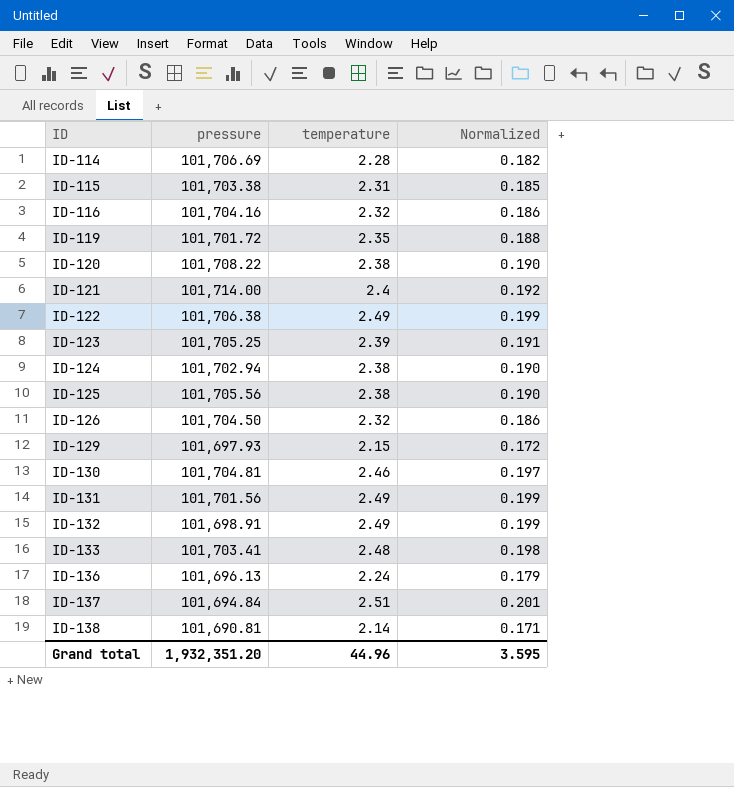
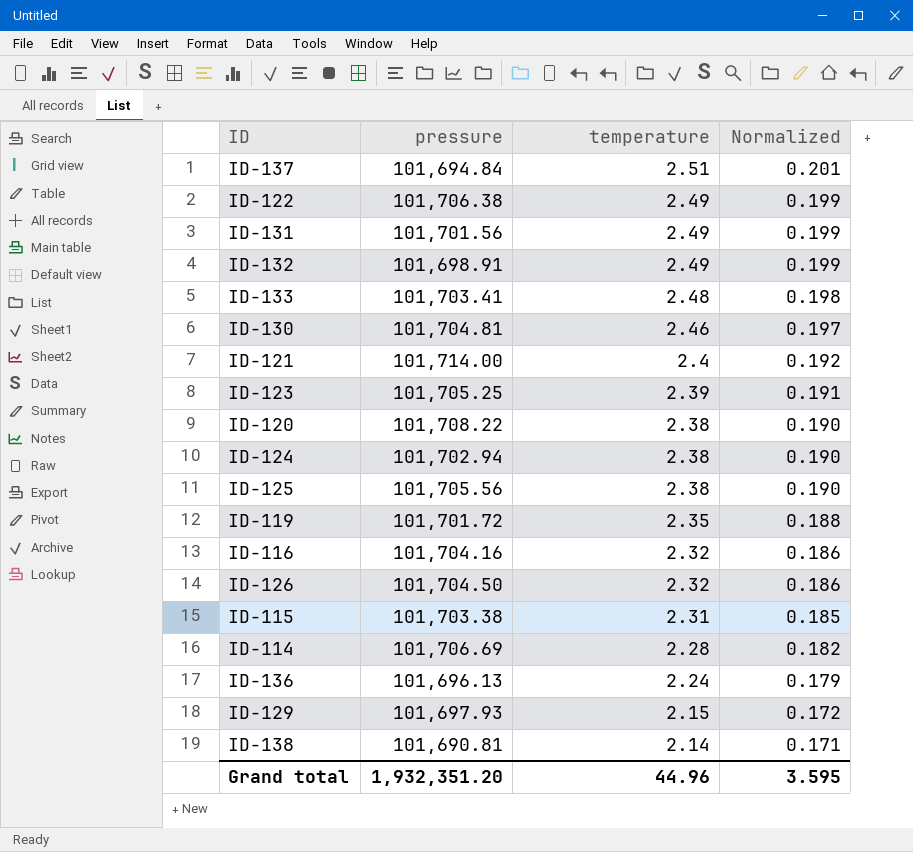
row order: ID ascending -> temperature descending

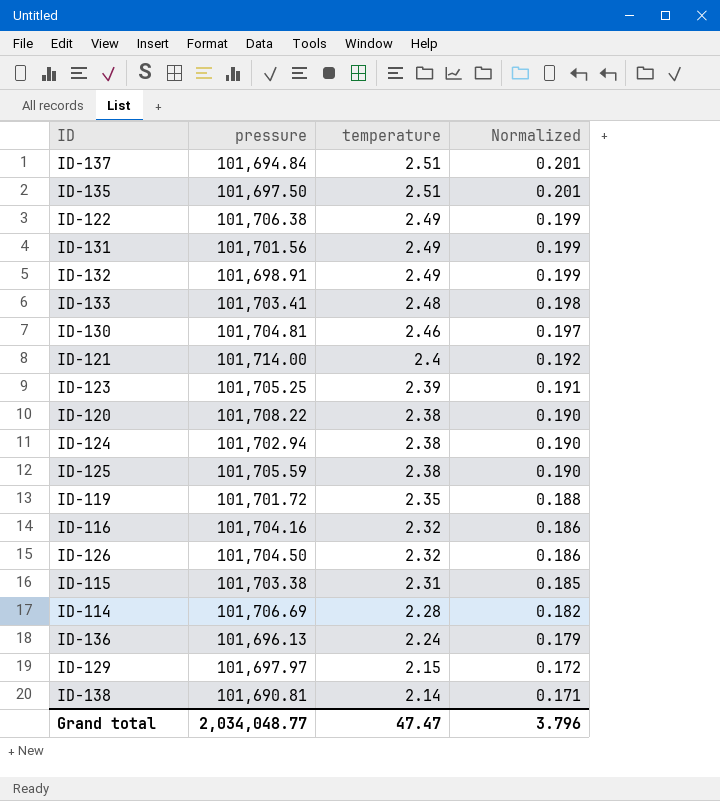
row ID-135: none -> 101,697.50 | 2.51 | 0.201
ID-125 | pressure: 101,705.56 -> 101,705.59
ID-129 | pressure: 101,697.93 -> 101,697.97
Grand total | pressure: 1,932,351.20 -> 2,034,048.77
Grand total | temperature: 44.96 -> 47.47
Grand total | Normalized: 3.595 -> 3.796

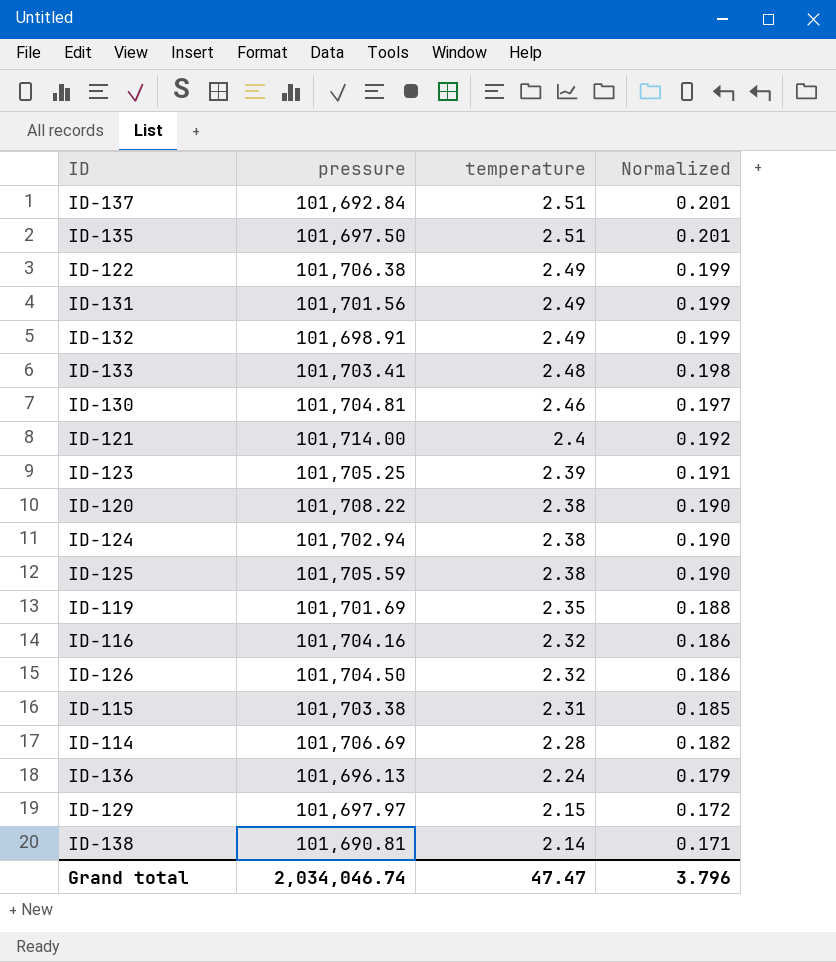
ID-137 | pressure: 101,694.84 -> 101,692.84
ID-119 | pressure: 101,701.72 -> 101,701.69
Grand total | pressure: 2,034,048.77 -> 2,034,046.74

